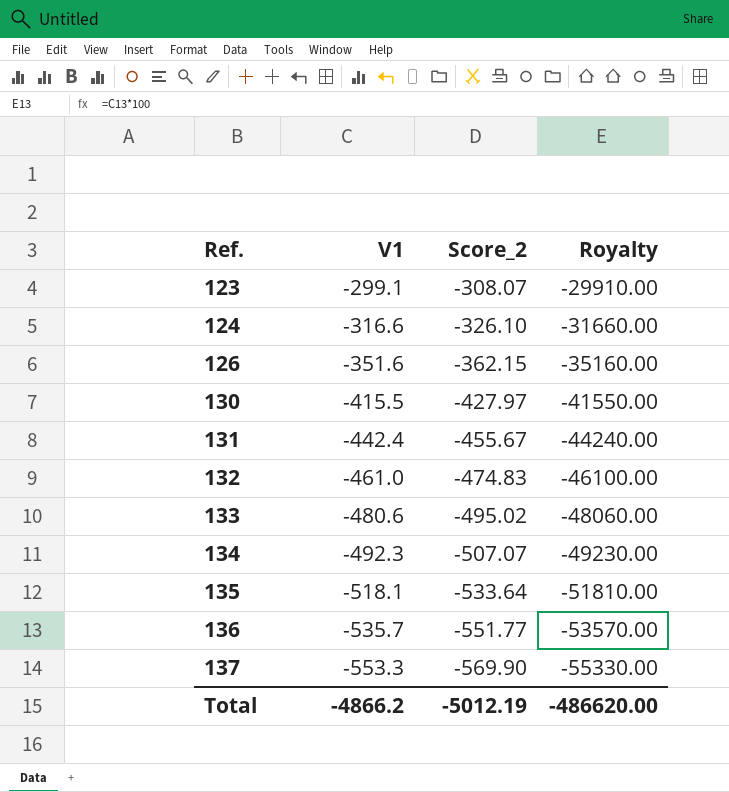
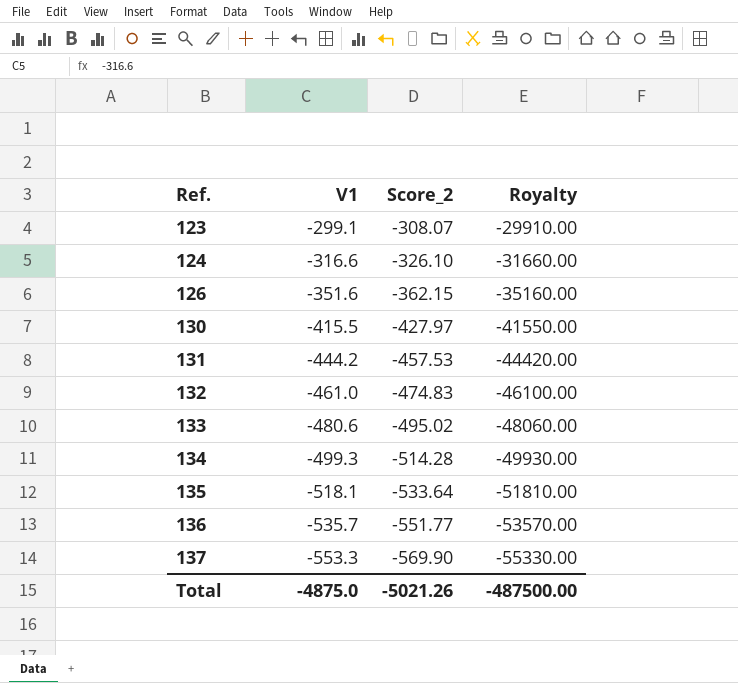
131 | V1: -442.4 -> -444.2
131 | Score_2: -455.67 -> -457.53
131 | Royalty: -44240.00 -> -44420.00
134 | V1: -492.3 -> -499.3
134 | Score_2: -507.07 -> -514.28
134 | Royalty: -49230.00 -> -49930.00
Total | V1: -4866.2 -> -4875.0
Total | Score_2: -5012.19 -> -5021.26
Total | Royalty: -486620.00 -> -487500.00

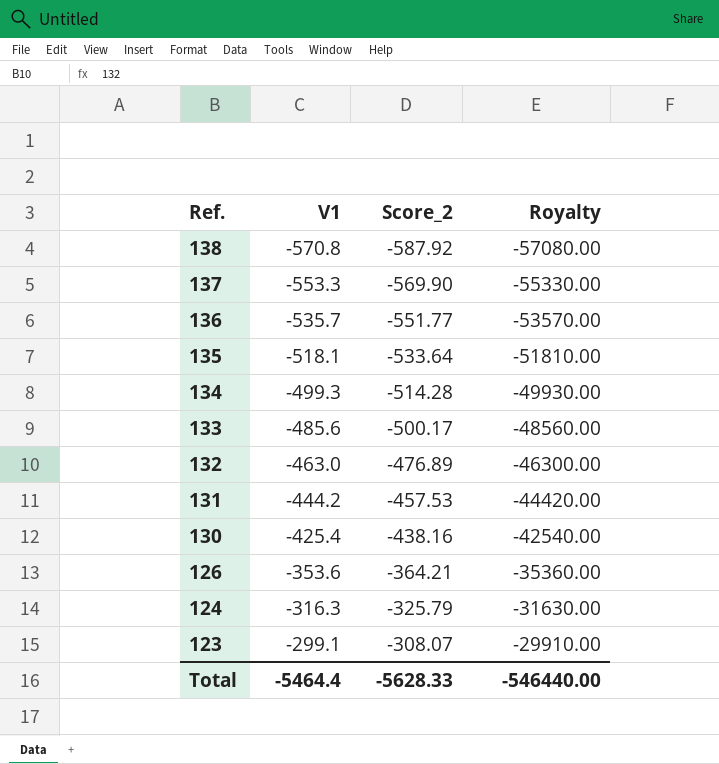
row order: Ref. ascending -> Ref. descending
row 138: none -> -570.8 | -587.92 | -57080.00
133 | V1: -480.6 -> -485.6
133 | Score_2: -495.02 -> -500.17
133 | Royalty: -48060.00 -> -48560.00
132 | V1: -461.0 -> -463.0
132 | Score_2: -474.83 -> -476.89
132 | Royalty: -46100.00 -> -46300.00
130 | V1: -415.5 -> -425.4
130 | Score_2: -427.97 -> -438.16
130 | Royalty: -41550.00 -> -42540.00
126 | V1: -351.6 -> -353.6
126 | Score_2: -362.15 -> -364.21
126 | Royalty: -35160.00 -> -35360.00
124 | V1: -316.6 -> -316.3
124 | Score_2: -326.10 -> -325.79
124 | Royalty: -31660.00 -> -31630.00
Total | V1: -4875.0 -> -5464.4
Total | Score_2: -5021.26 -> -5628.33
Total | Royalty: -487500.00 -> -546440.00

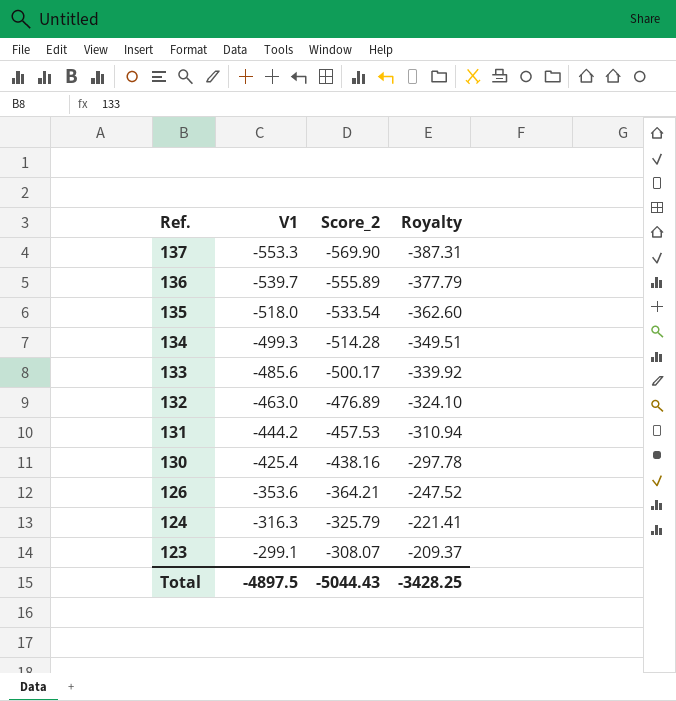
column Royalty | formula: [V1] * 100 -> [V1] * 0.7
row 138: -570.8 | -587.92 | -57080.00 -> none
136 | V1: -535.7 -> -539.7
136 | Score_2: -551.77 -> -555.89
135 | V1: -518.1 -> -518.0
135 | Score_2: -533.64 -> -533.54
Total | V1: -5464.4 -> -4897.5
Total | Score_2: -5628.33 -> -5044.43
Total | Royalty: -546440.00 -> -3428.25

